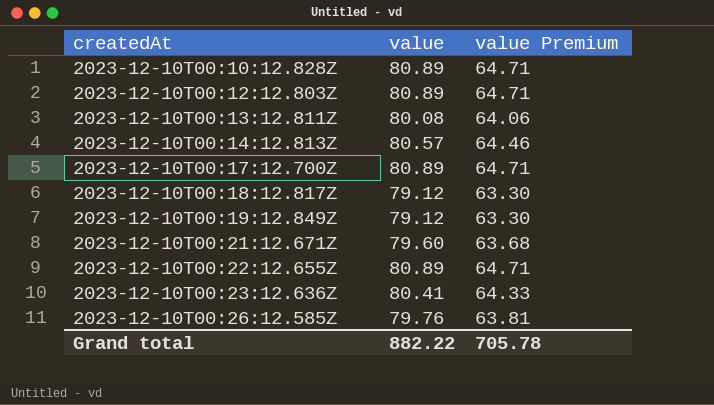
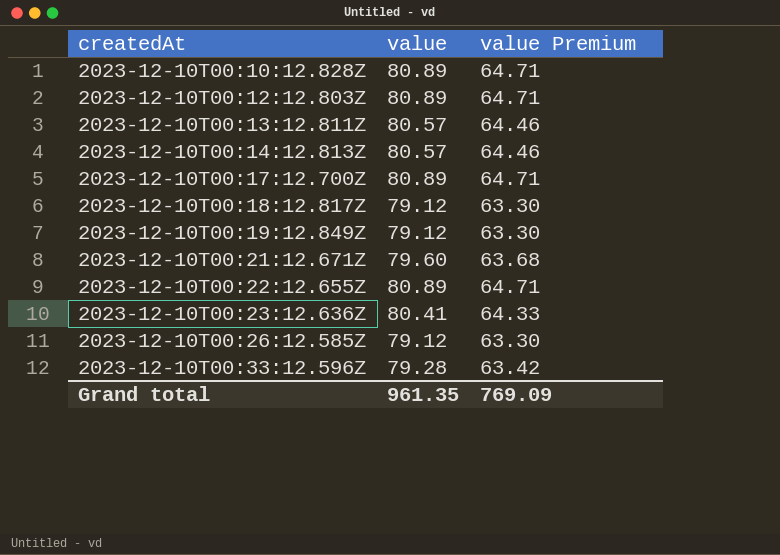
2023-12-10T00:13:12.811Z | value: 80.08 -> 80.57
2023-12-10T00:13:12.811Z | value Premium: 64.06 -> 64.46
2023-12-10T00:26:12.585Z | value: 79.76 -> 79.12
2023-12-10T00:26:12.585Z | value Premium: 63.81 -> 63.30
row 2023-12-10T00:33:12.596Z: none -> 79.28 | 63.42
Grand total | value: 882.22 -> 961.35
Grand total | value Premium: 705.78 -> 769.09

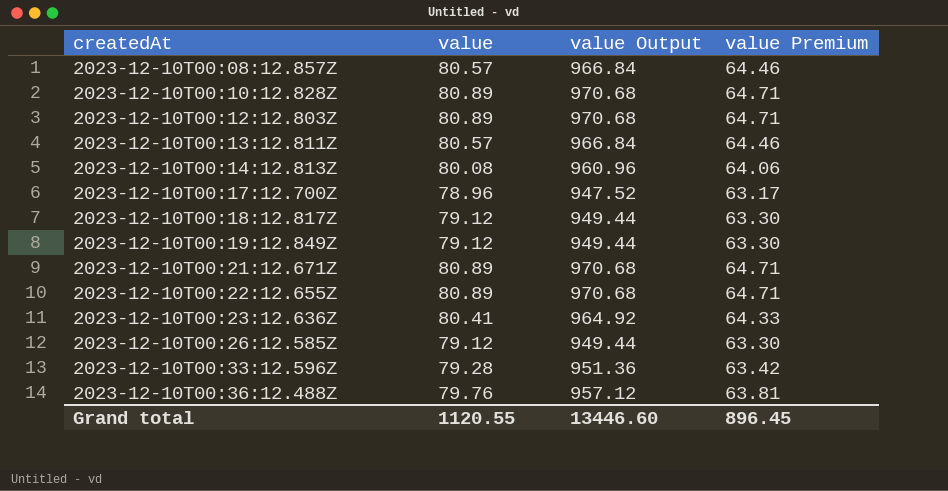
column value Output | formula: none -> [value] * 12
row 2023-12-10T00:08:12.857Z: none -> 80.57 | 966.84 | 64.46
2023-12-10T00:14:12.813Z | value: 80.57 -> 80.08
2023-12-10T00:14:12.813Z | value Premium: 64.46 -> 64.06
2023-12-10T00:17:12.700Z | value: 80.89 -> 78.96
2023-12-10T00:17:12.700Z | value Premium: 64.71 -> 63.17
2023-12-10T00:21:12.671Z | value: 79.60 -> 80.89
2023-12-10T00:21:12.671Z | value Premium: 63.68 -> 64.71
row 2023-12-10T00:36:12.488Z: none -> 79.76 | 957.12 | 63.81
Grand total | value: 961.35 -> 1120.55
Grand total | value Premium: 769.09 -> 896.45

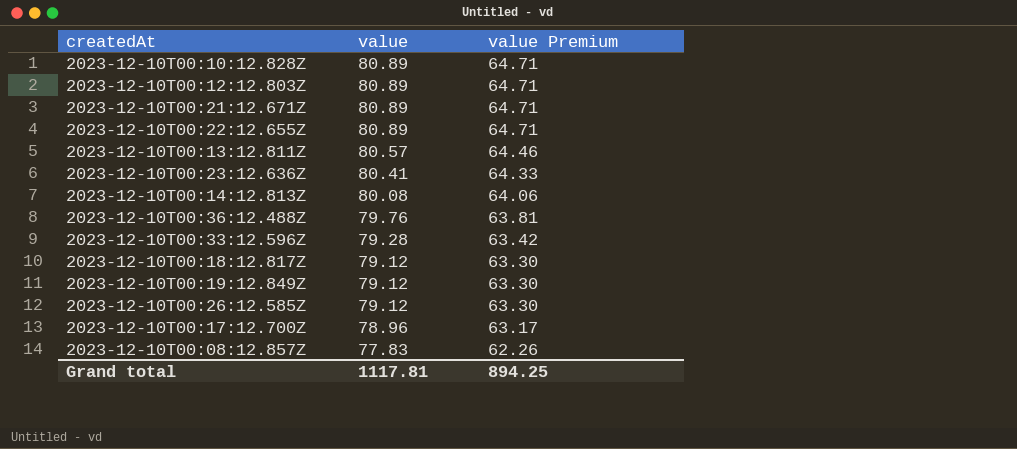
row order: createdAt ascending -> value descending
column value Output | formula: [value] * 12 -> none
2023-12-10T00:08:12.857Z | value: 80.57 -> 77.83
2023-12-10T00:08:12.857Z | value Premium: 64.46 -> 62.26
Grand total | value: 1120.55 -> 1117.81
Grand total | value Premium: 896.45 -> 894.25

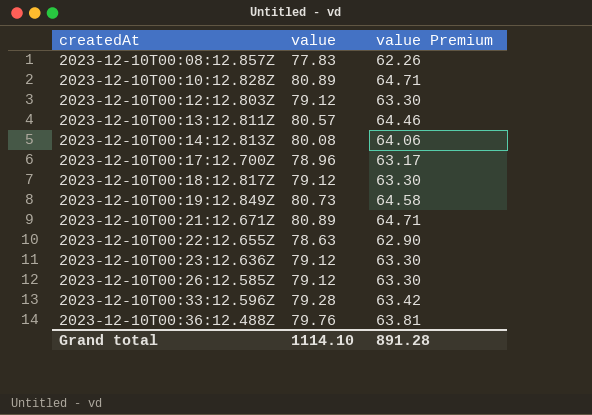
row order: value descending -> createdAt ascending
2023-12-10T00:12:12.803Z | value: 80.89 -> 79.12
2023-12-10T00:12:12.803Z | value Premium: 64.71 -> 63.30
2023-12-10T00:19:12.849Z | value: 79.12 -> 80.73
2023-12-10T00:19:12.849Z | value Premium: 63.30 -> 64.58
2023-12-10T00:22:12.655Z | value: 80.89 -> 78.63
2023-12-10T00:22:12.655Z | value Premium: 64.71 -> 62.90
2023-12-10T00:23:12.636Z | value: 80.41 -> 79.12
2023-12-10T00:23:12.636Z | value Premium: 64.33 -> 63.30
Grand total | value: 1117.81 -> 1114.10
Grand total | value Premium: 894.25 -> 891.28

